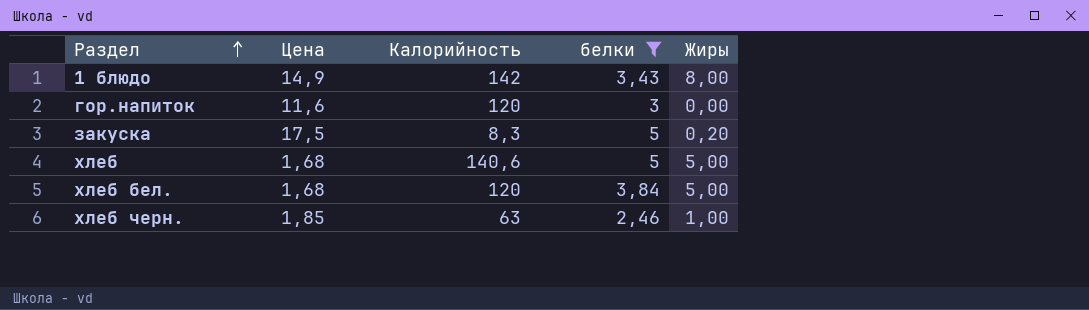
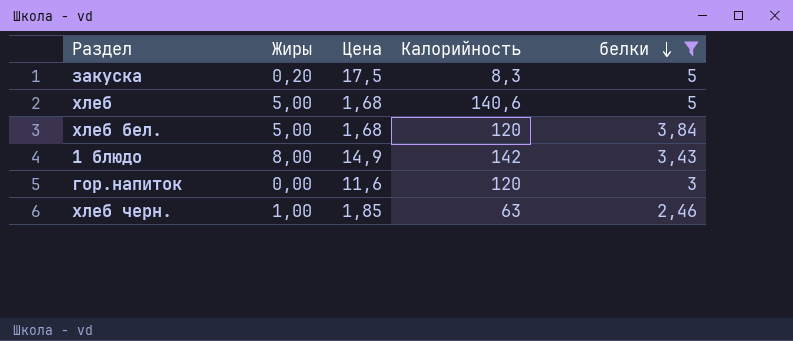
row order: Раздел ascending -> белки descending
column Жиры | position: 5 -> 2

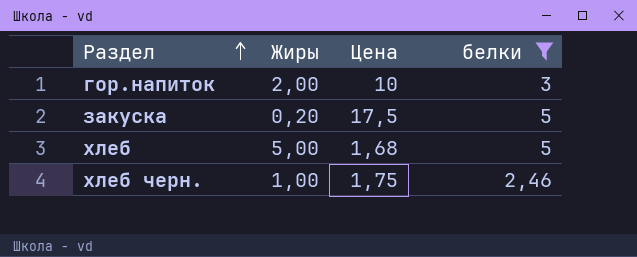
row order: белки descending -> Раздел ascending
column Калорийность | position: 4 -> none
row хлеб бел.: 5,00 | 1,68 | 120 | 3,84 -> none
row 1 блюдо: 8,00 | 14,9 | 142 | 3,43 -> none
гор.напиток | Жиры: 0,00 -> 2,00
гор.напиток | Цена: 11,6 -> 10
хлеб черн. | Цена: 1,85 -> 1,75

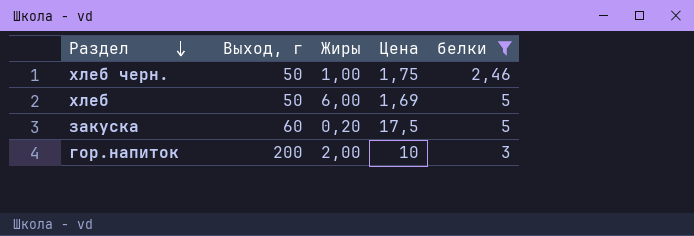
row order: Раздел ascending -> Раздел descending
column Выход, г | position: none -> 2
хлеб | Жиры: 5,00 -> 6,00
хлеб | Цена: 1,68 -> 1,69

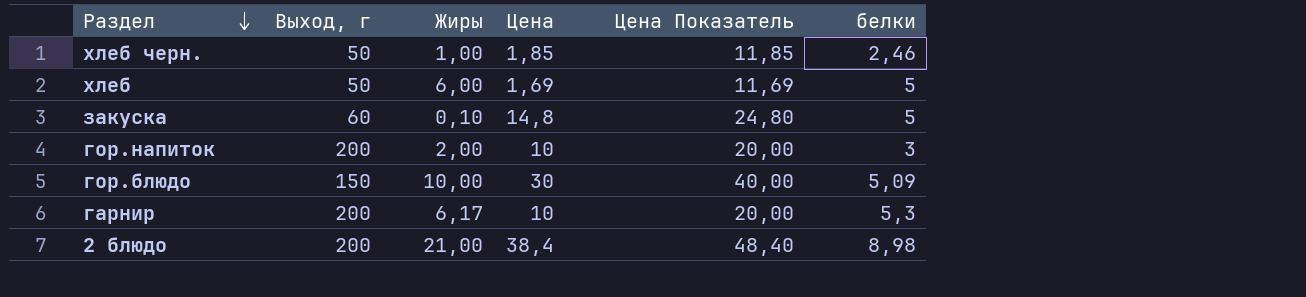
filter: белки <= 5 -> none
column Цена Показатель | formula: none -> [Цена] + 10
хлеб черн. | Цена: 1,75 -> 1,85
закуска | Жиры: 0,20 -> 0,10
закуска | Цена: 17,5 -> 14,8

